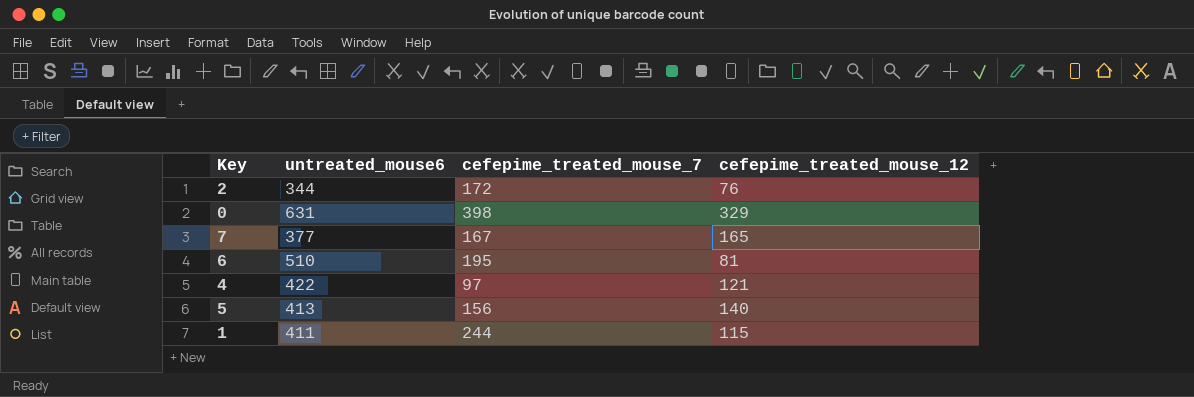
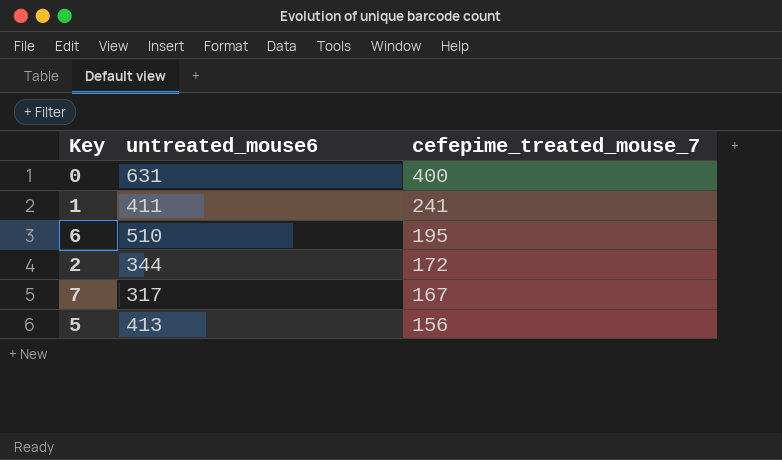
row order: none -> cefepime_treated_mouse_7 descending
column cefepime_treated_mouse_12 | position: 4 -> none
row 4: 422 | 97 | 121 -> none
0 | cefepime_treated_mouse_7: 398 -> 400
1 | cefepime_treated_mouse_7: 244 -> 241
7 | untreated_mouse6: 377 -> 317

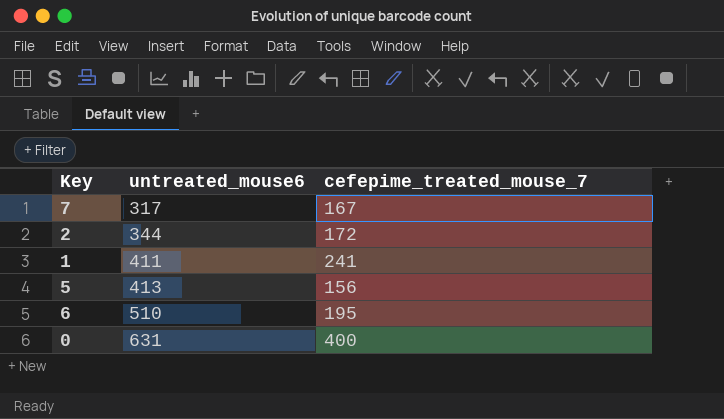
row order: cefepime_treated_mouse_7 descending -> untreated_mouse6 ascending

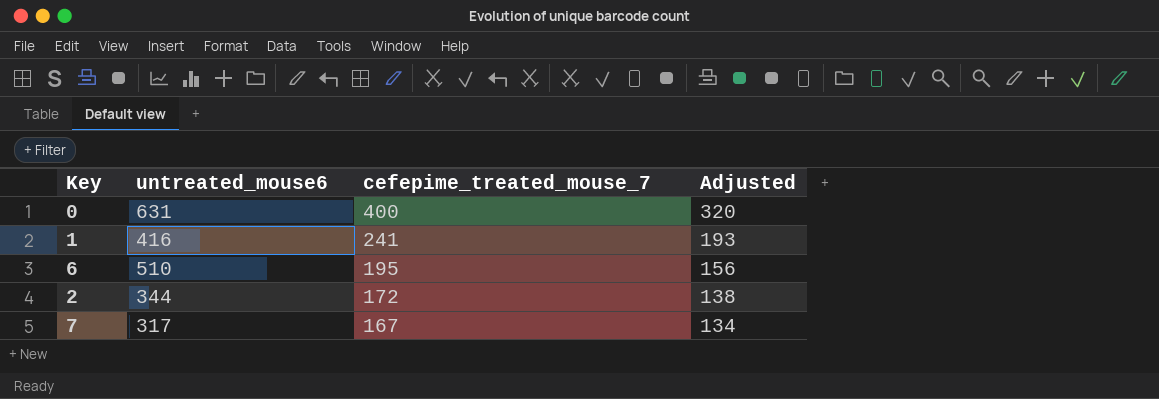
row order: untreated_mouse6 ascending -> cefepime_treated_mouse_7 descending
column Adjusted | formula: none -> [cefepime_treated_mouse_7] * 0.8
row 5: 413 | 156 -> none
1 | untreated_mouse6: 411 -> 416

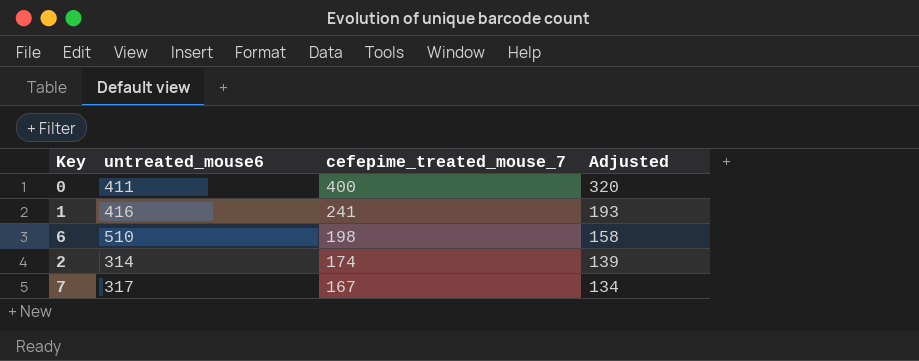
0 | untreated_mouse6: 631 -> 411
6 | cefepime_treated_mouse_7: 195 -> 198
6 | Adjusted: 156 -> 158
2 | untreated_mouse6: 344 -> 314
2 | cefepime_treated_mouse_7: 172 -> 174
2 | Adjusted: 138 -> 139

